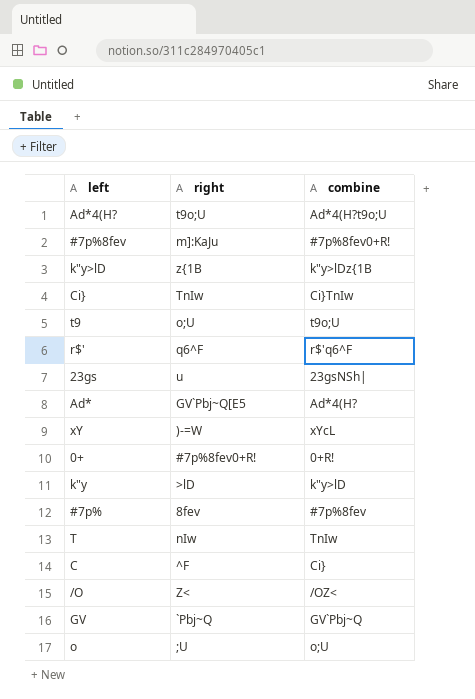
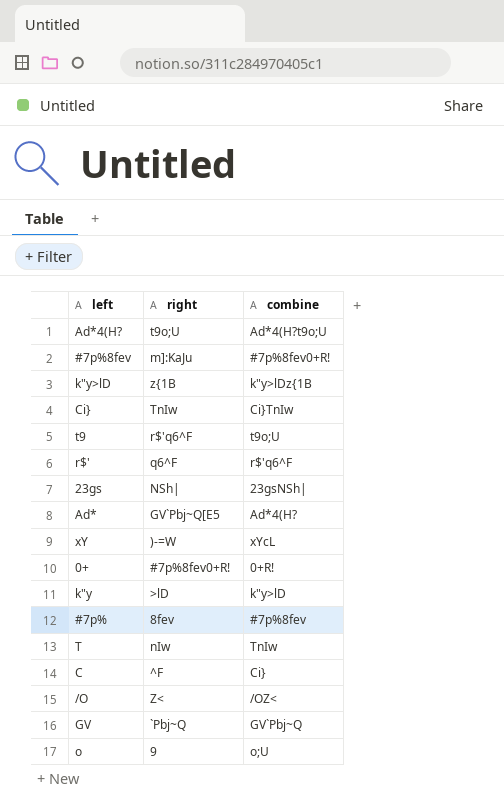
t9 | right: o;U -> r$'q6^F
23gs | right: u -> NSh|
o | right: ;U -> 9

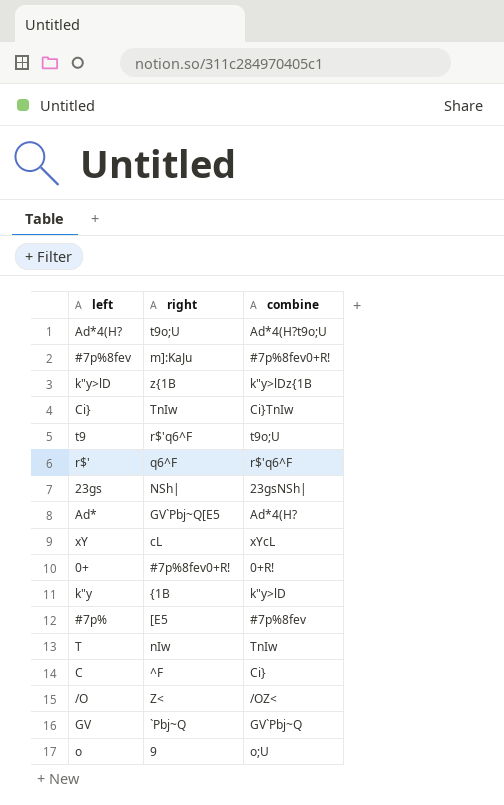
xY | right: )-=W -> cL
k"y | right: >lD -> {1B
#7p% | right: 8fev -> [E5

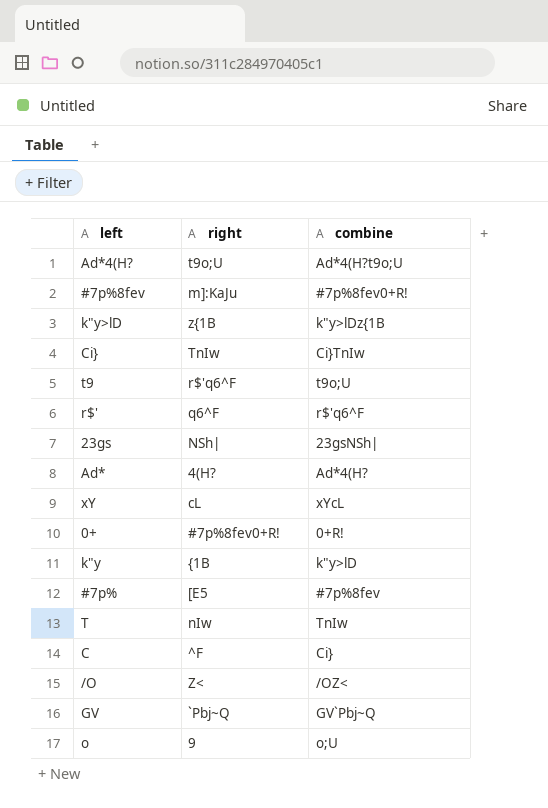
Ad* | right: GV`Pbj~Q[E5 -> 4(H?

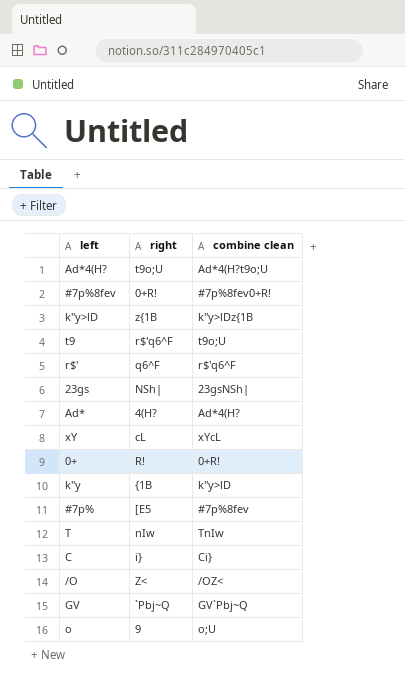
column name: combine -> combine clean
row Ci}: TnIw | Ci}TnIw -> none
#7p%8fev | right: m]:KaJu -> 0+R!
0+ | right: #7p%8fev0+R! -> R!
C | right: ^F -> i}

